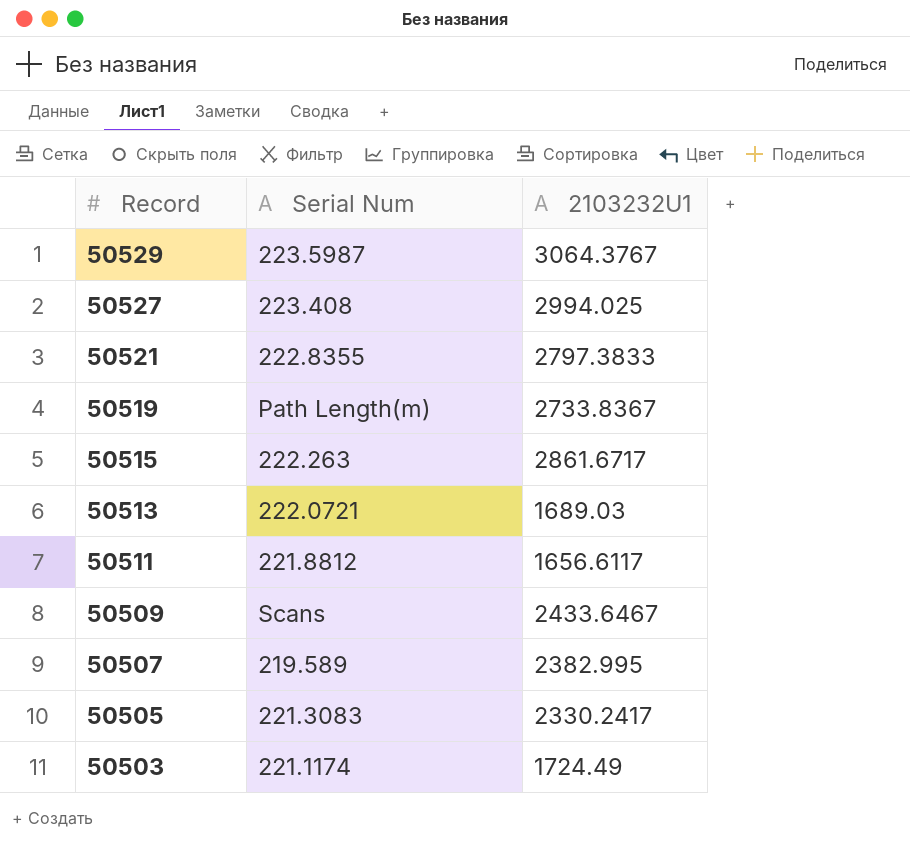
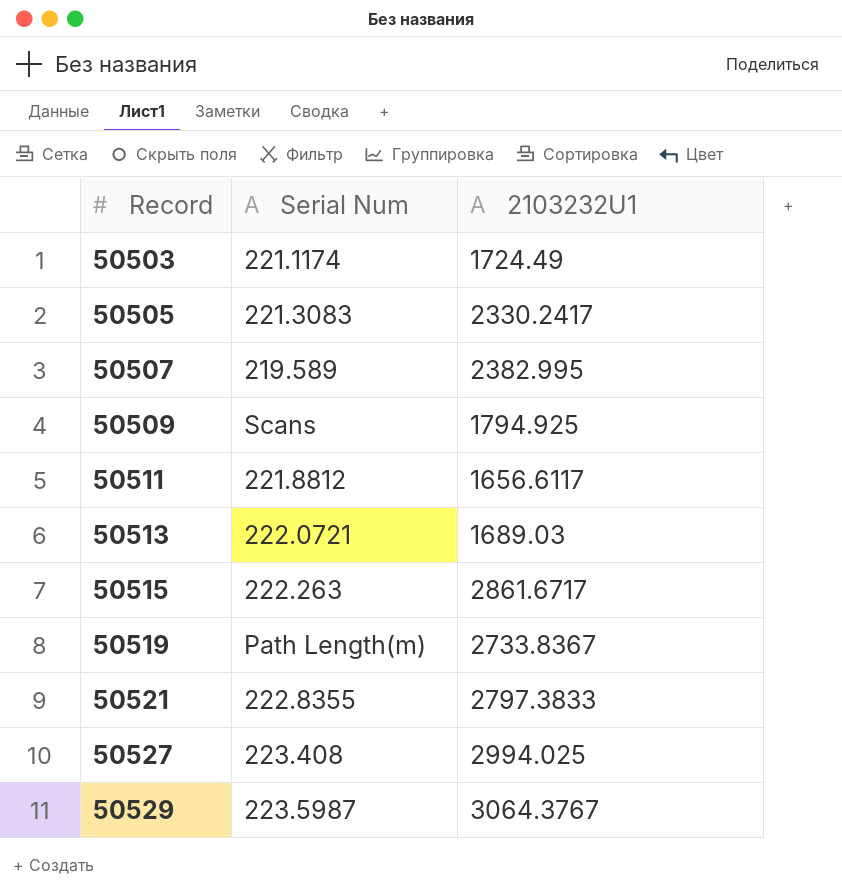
row order: Record descending -> Record ascending
50509 | 2103232U1: 2433.6467 -> 1794.925

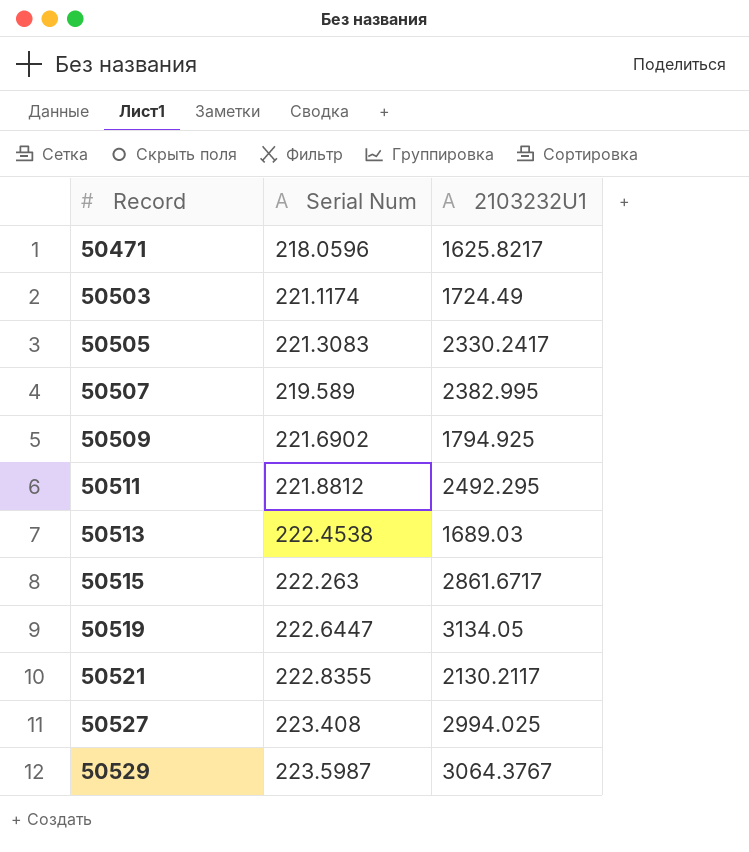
row 50471: none -> 218.0596 | 1625.8217
50509 | Serial Num: Scans -> 221.6902
50511 | 2103232U1: 1656.6117 -> 2492.295
50513 | Serial Num: 222.0721 -> 222.4538
50519 | Serial Num: Path Length(m) -> 222.6447
50519 | 2103232U1: 2733.8367 -> 3134.05
50521 | 2103232U1: 2797.3833 -> 2130.2117

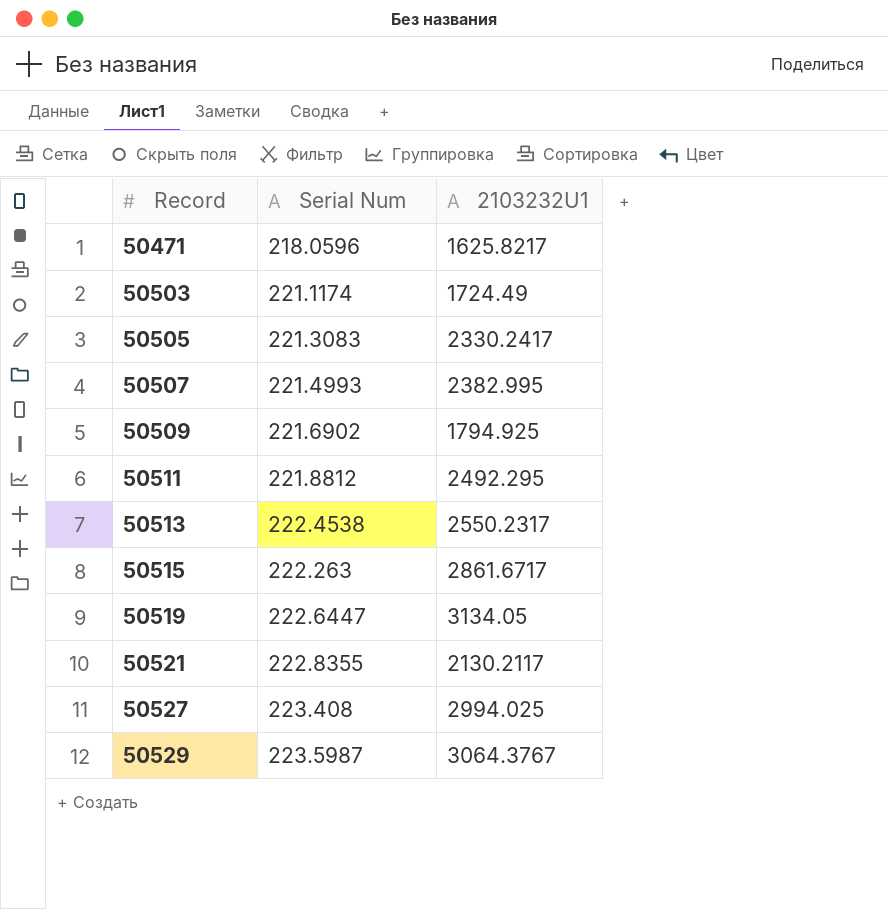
50507 | Serial Num: 219.589 -> 221.4993
50513 | 2103232U1: 1689.03 -> 2550.2317

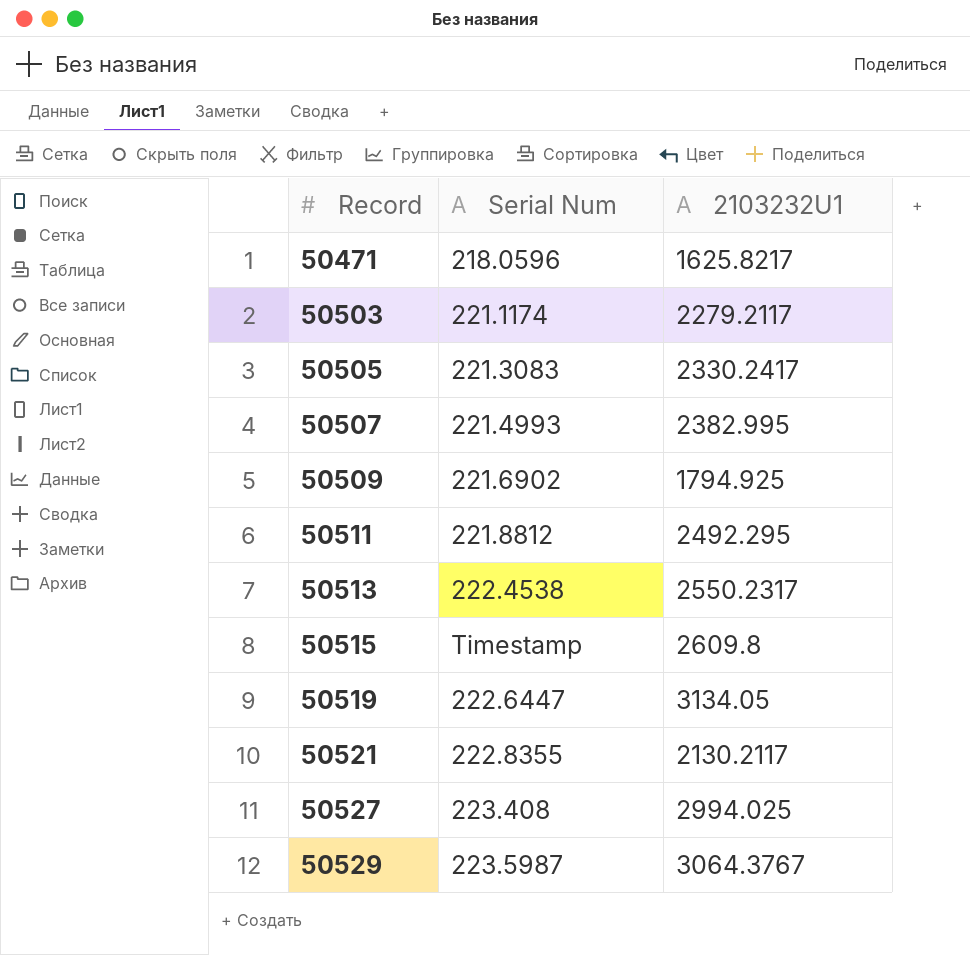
50503 | 2103232U1: 1724.49 -> 2279.2117
50515 | Serial Num: 222.263 -> Timestamp
50515 | 2103232U1: 2861.6717 -> 2609.8

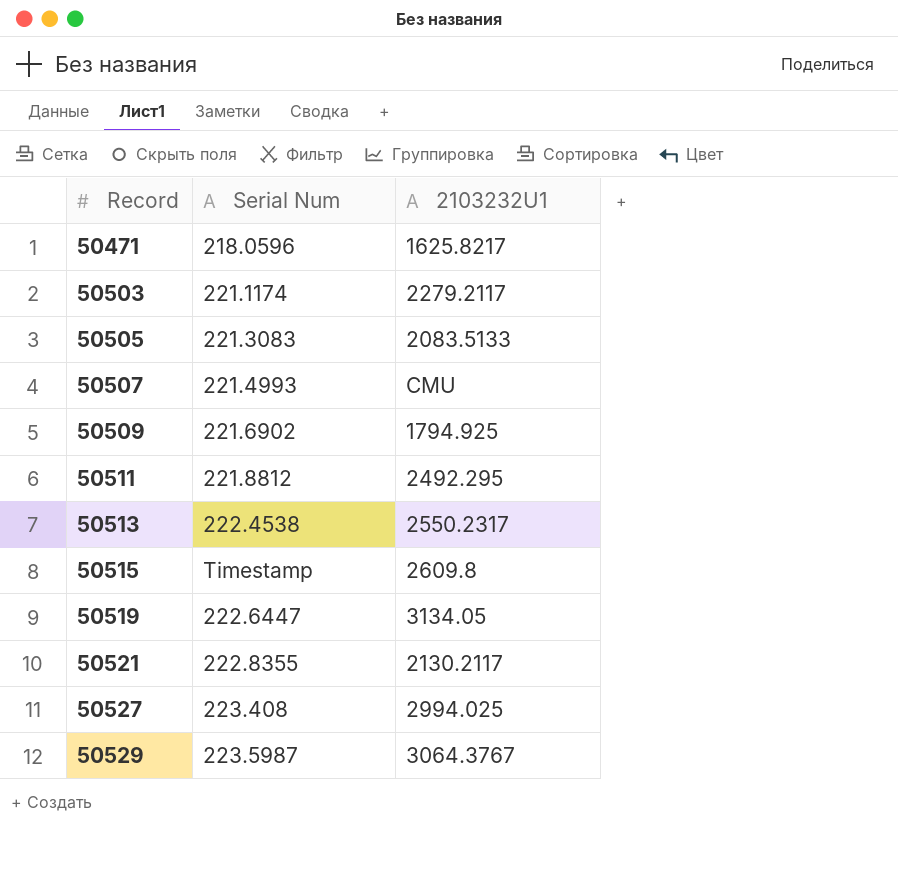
50505 | 2103232U1: 2330.2417 -> 2083.5133
50507 | 2103232U1: 2382.995 -> CMU

